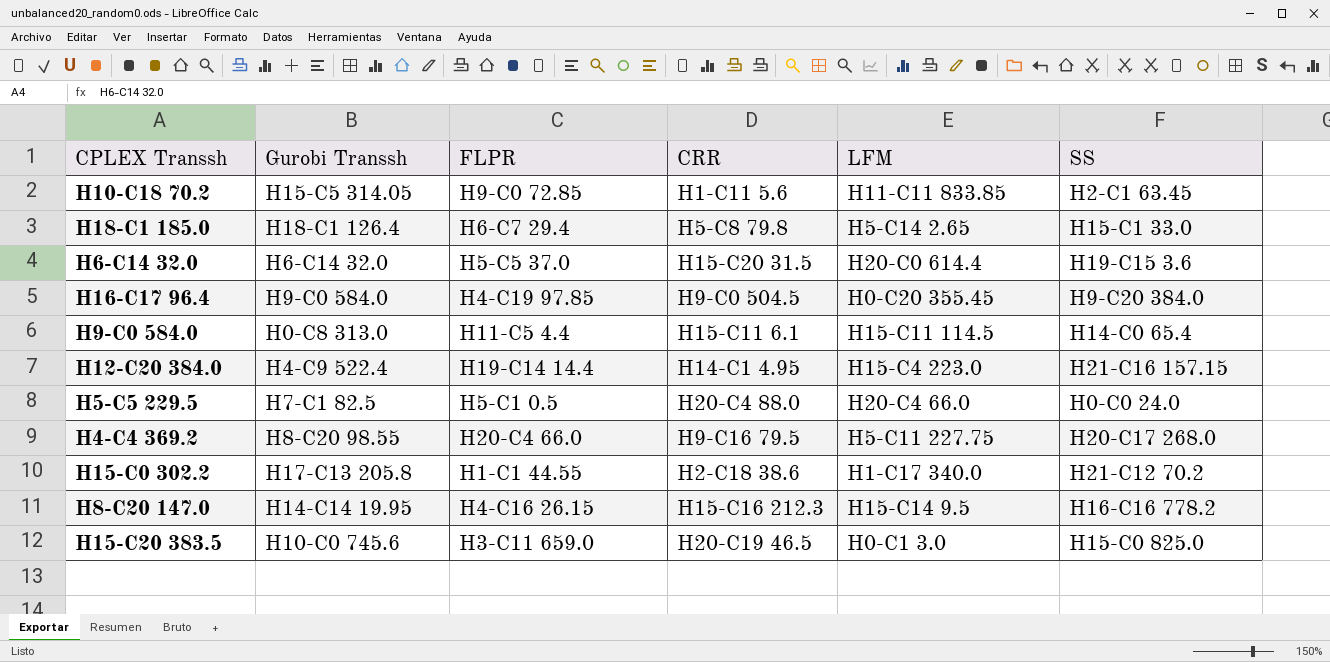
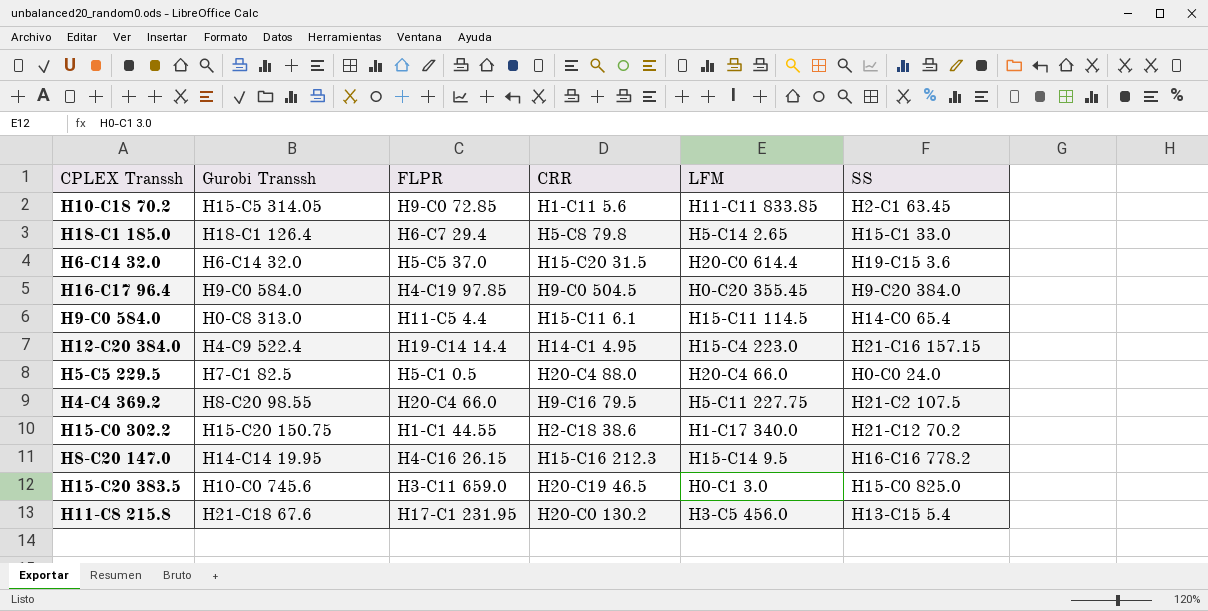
H4-C4 369.2 | SS: H20-C17 268.0 -> H21-C2 107.5
H15-C0 302.2 | Gurobi Transsh: H17-C13 205.8 -> H15-C20 150.75
row H11-C8 215.8: none -> H21-C18 67.6 | H17-C1 231.95 | H20-C0 130.2 | H3-C5 456.0 | H13-C15 5.4

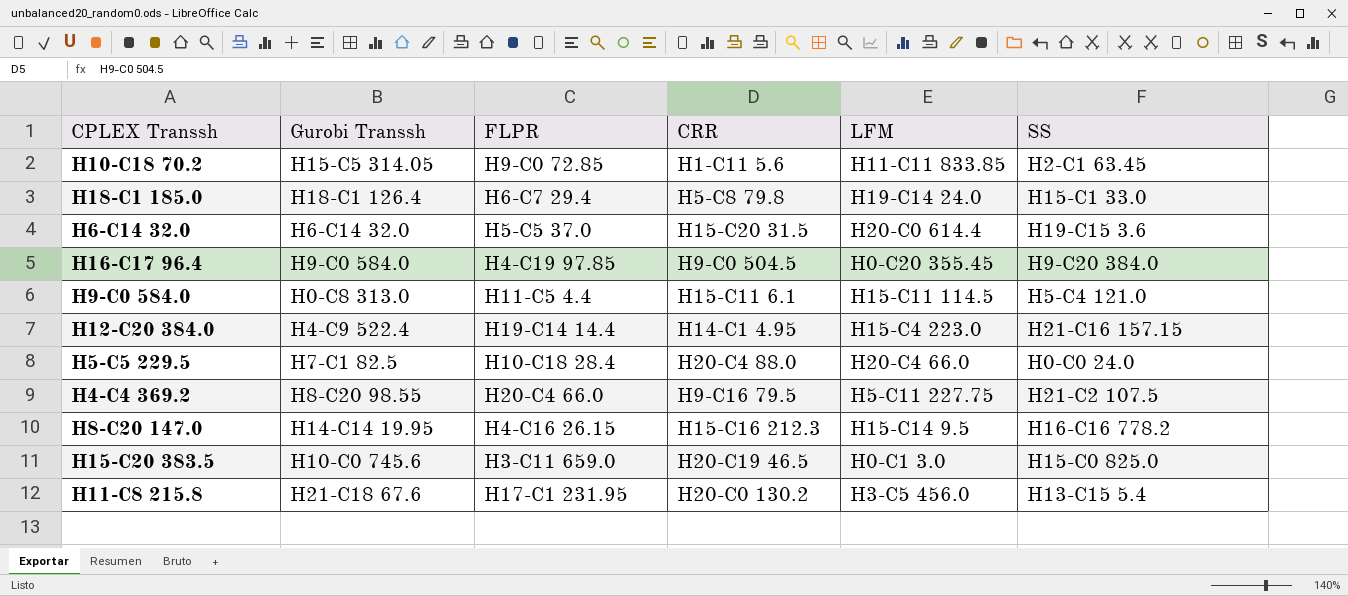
row H15-C0 302.2: H15-C20 150.75 | H1-C1 44.55 | H2-C18 38.6 | H1-C17 340.0 | H21-C12 70.2 -> none
H18-C1 185.0 | LFM: H5-C14 2.65 -> H19-C14 24.0
H9-C0 584.0 | SS: H14-C0 65.4 -> H5-C4 121.0
H5-C5 229.5 | FLPR: H5-C1 0.5 -> H10-C18 28.4

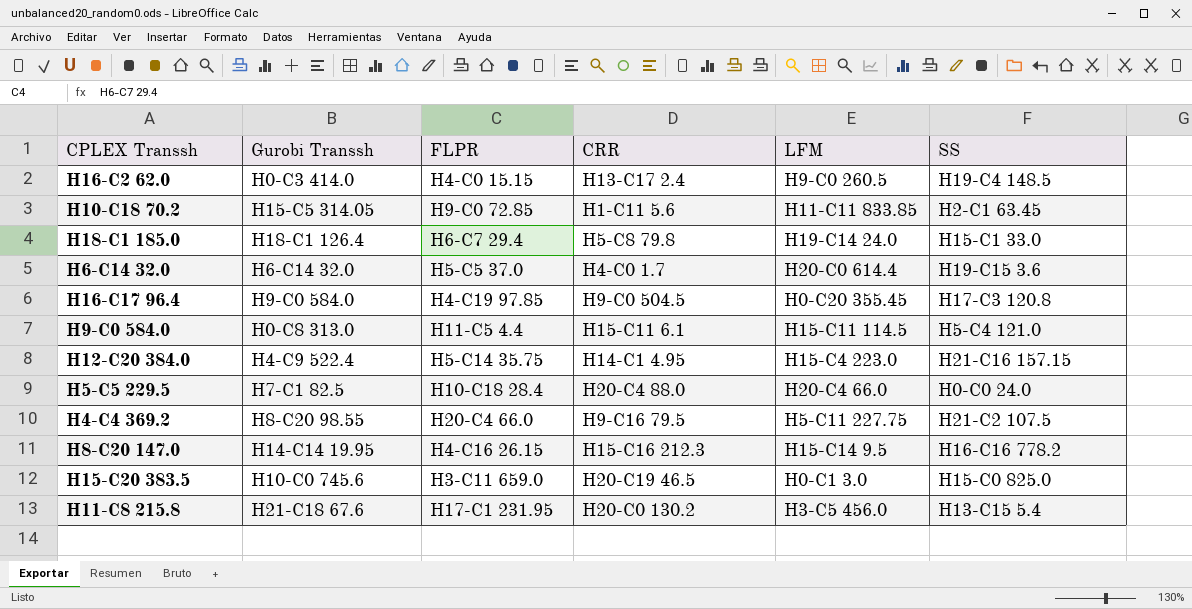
row H16-C2 62.0: none -> H0-C3 414.0 | H4-C0 15.15 | H13-C17 2.4 | H9-C0 260.5 | H19-C4 148.5
H6-C14 32.0 | CRR: H15-C20 31.5 -> H4-C0 1.7
H16-C17 96.4 | SS: H9-C20 384.0 -> H17-C3 120.8
H12-C20 384.0 | FLPR: H19-C14 14.4 -> H5-C14 35.75

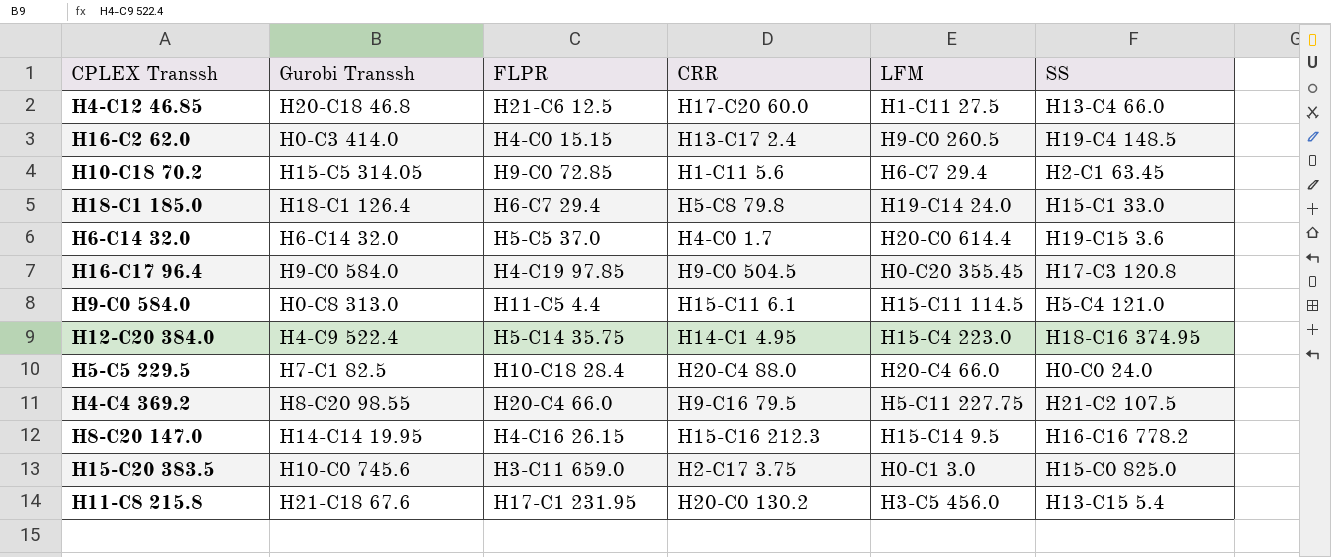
row H4-C12 46.85: none -> H20-C18 46.8 | H21-C6 12.5 | H17-C20 60.0 | H1-C11 27.5 | H13-C4 66.0
H10-C18 70.2 | LFM: H11-C11 833.85 -> H6-C7 29.4
H12-C20 384.0 | SS: H21-C16 157.15 -> H18-C16 374.95
H15-C20 383.5 | CRR: H20-C19 46.5 -> H2-C17 3.75

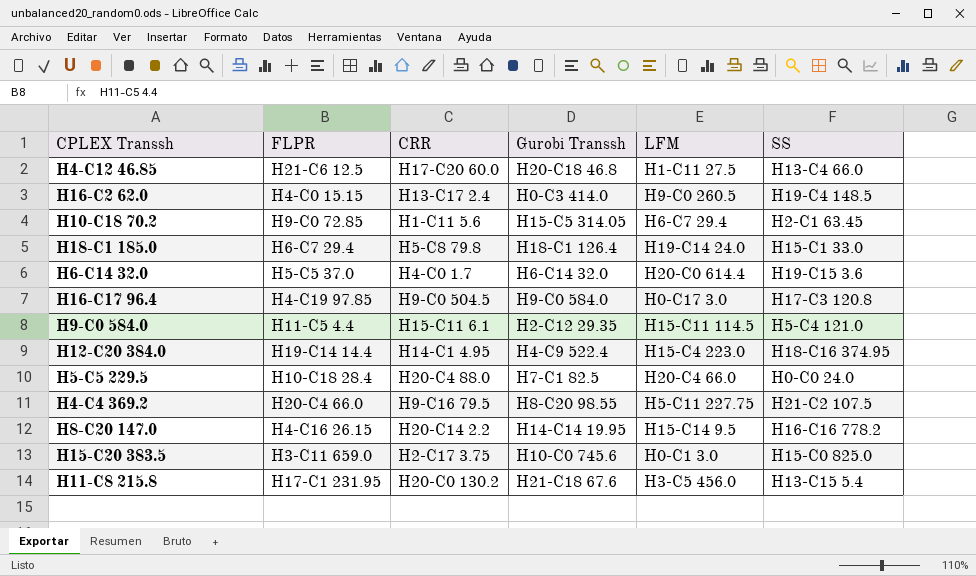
column Gurobi Transsh | position: 2 -> 4
H16-C17 96.4 | LFM: H0-C20 355.45 -> H0-C17 3.0
H9-C0 584.0 | Gurobi Transsh: H0-C8 313.0 -> H2-C12 29.35
H12-C20 384.0 | FLPR: H5-C14 35.75 -> H19-C14 14.4
H8-C20 147.0 | CRR: H15-C16 212.3 -> H20-C14 2.2

